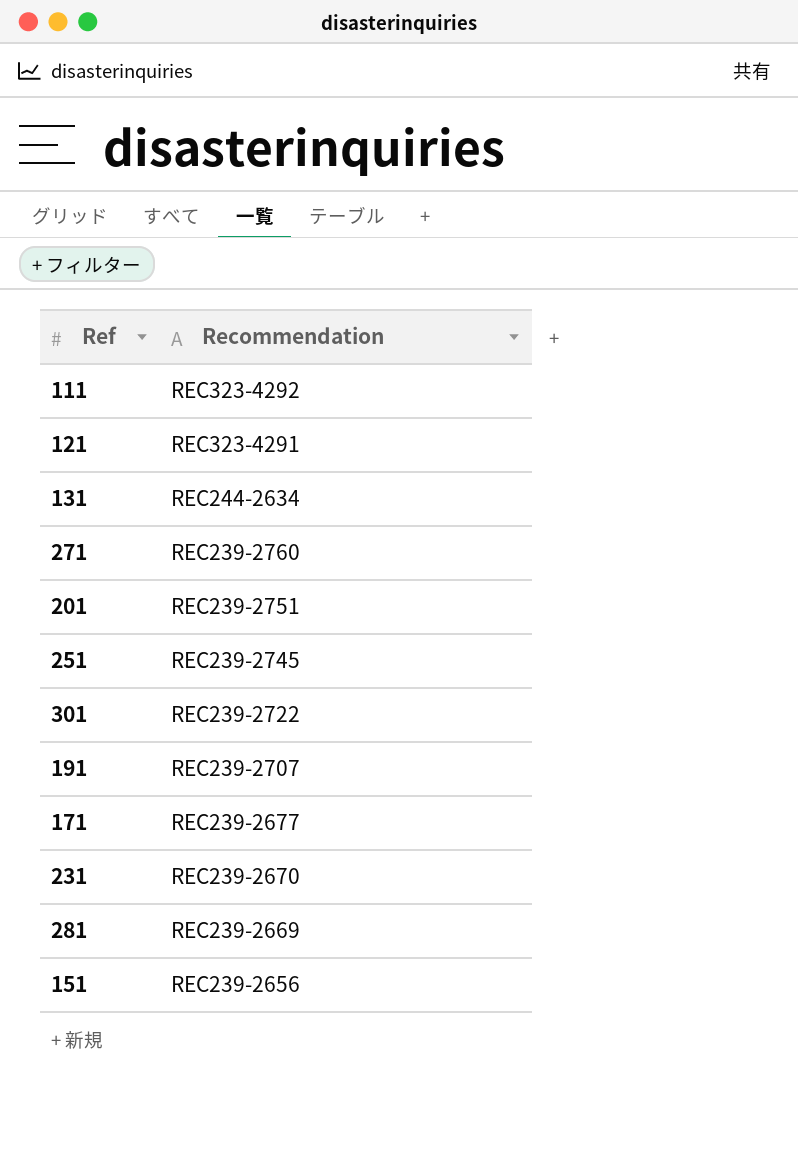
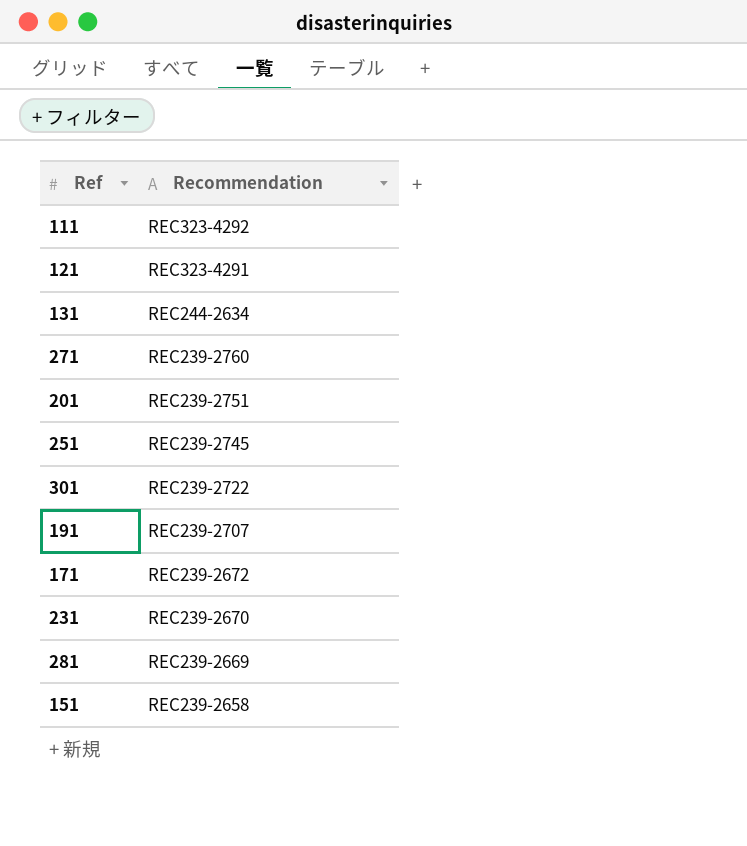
171 | Recommendation: REC239-2677 -> REC239-2672
151 | Recommendation: REC239-2656 -> REC239-2658

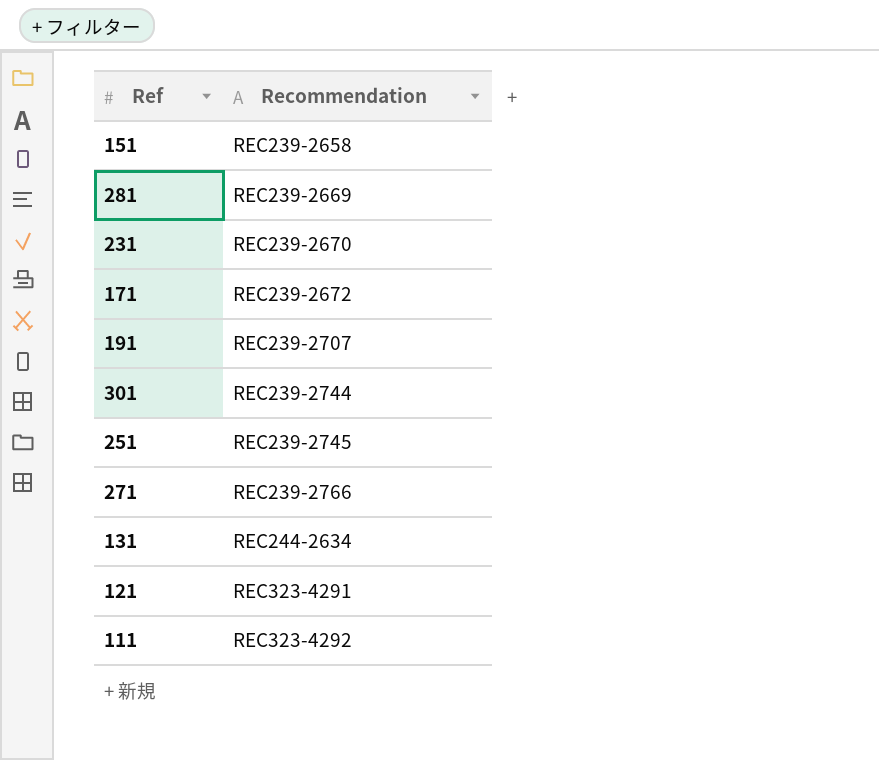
row order: Recommendation descending -> Recommendation ascending
row 201: REC239-2751 -> none
301 | Recommendation: REC239-2722 -> REC239-2744
271 | Recommendation: REC239-2760 -> REC239-2766

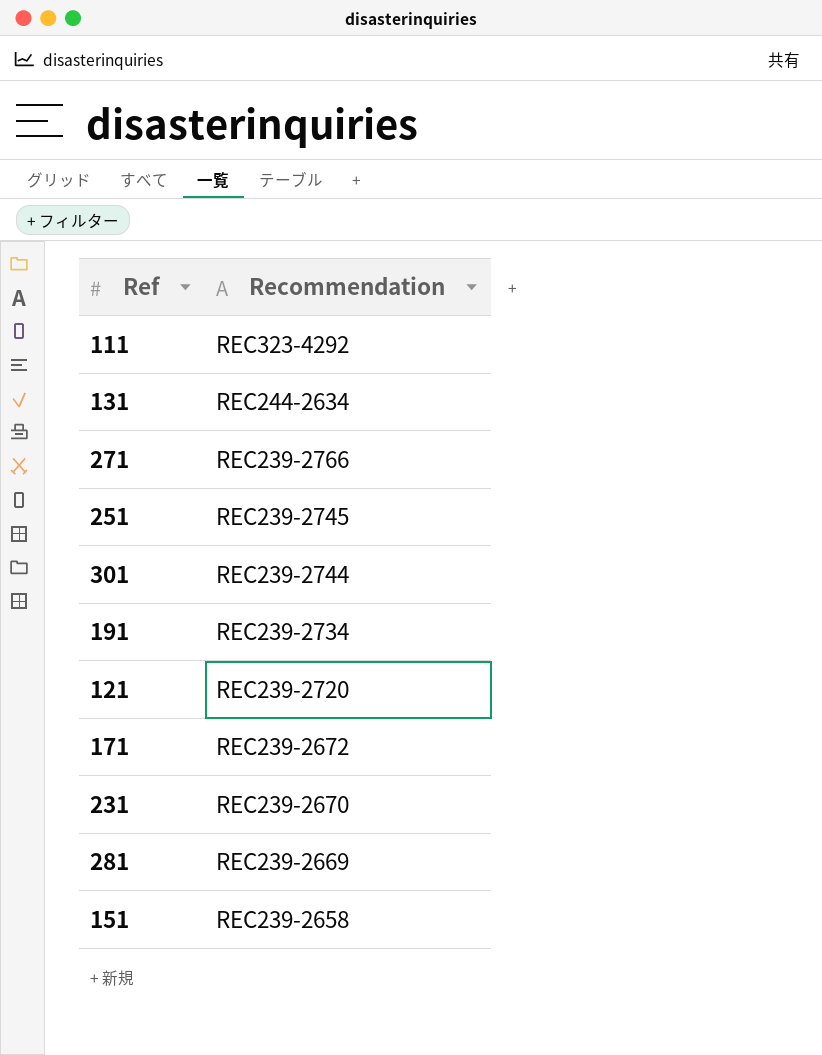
row order: Recommendation ascending -> Recommendation descending
191 | Recommendation: REC239-2707 -> REC239-2734
121 | Recommendation: REC323-4291 -> REC239-2720

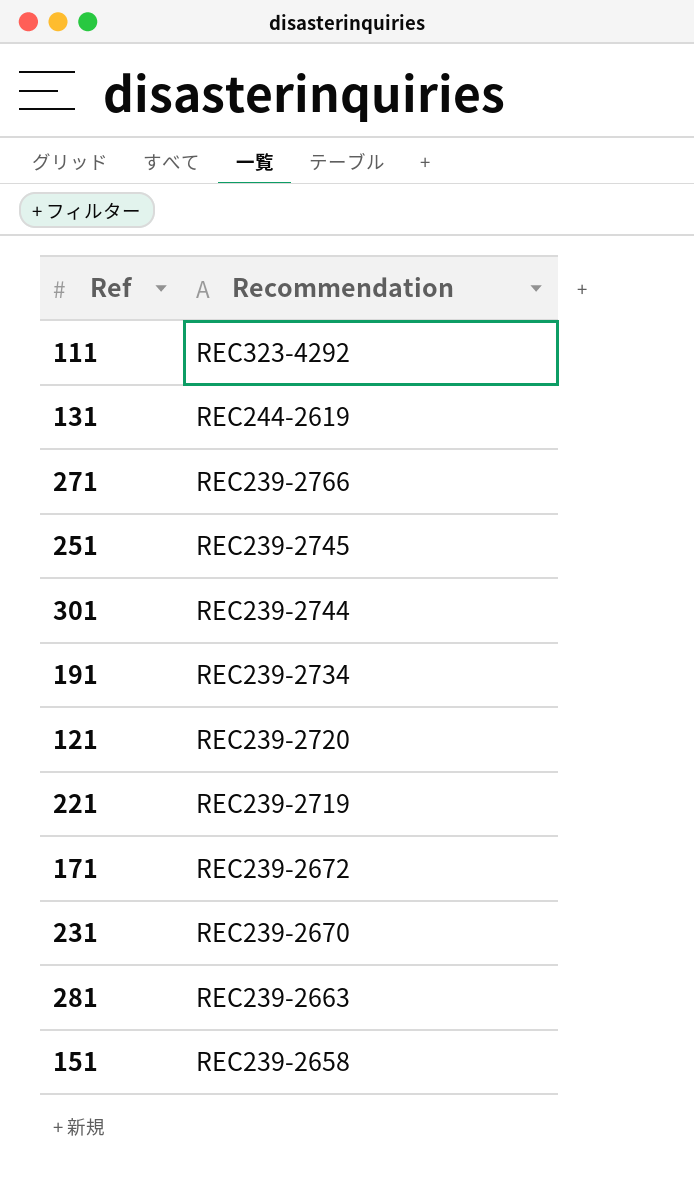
131 | Recommendation: REC244-2634 -> REC244-2619
row 221: none -> REC239-2719
281 | Recommendation: REC239-2669 -> REC239-2663

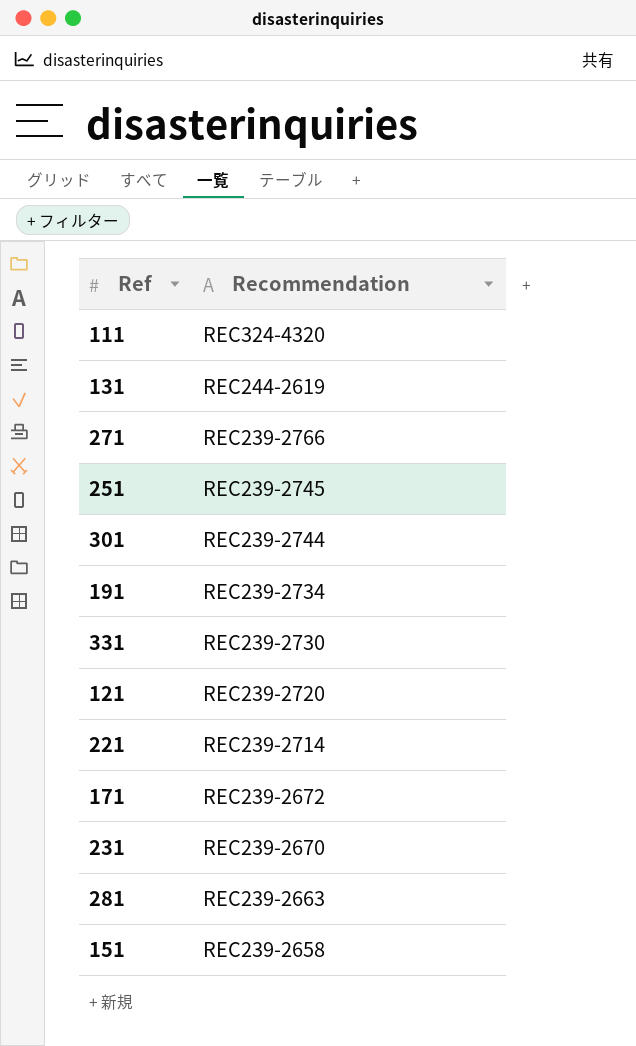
111 | Recommendation: REC323-4292 -> REC324-4320
row 331: none -> REC239-2730
221 | Recommendation: REC239-2719 -> REC239-2714

